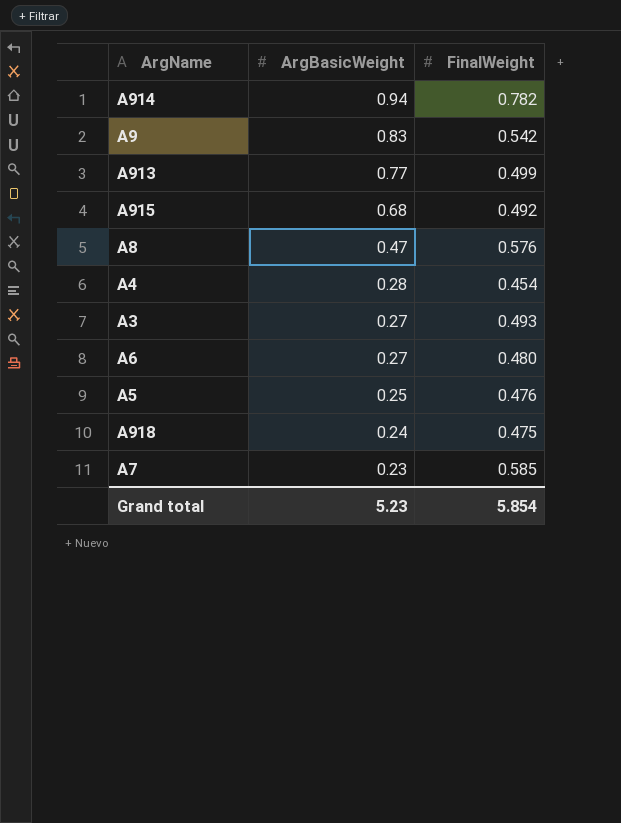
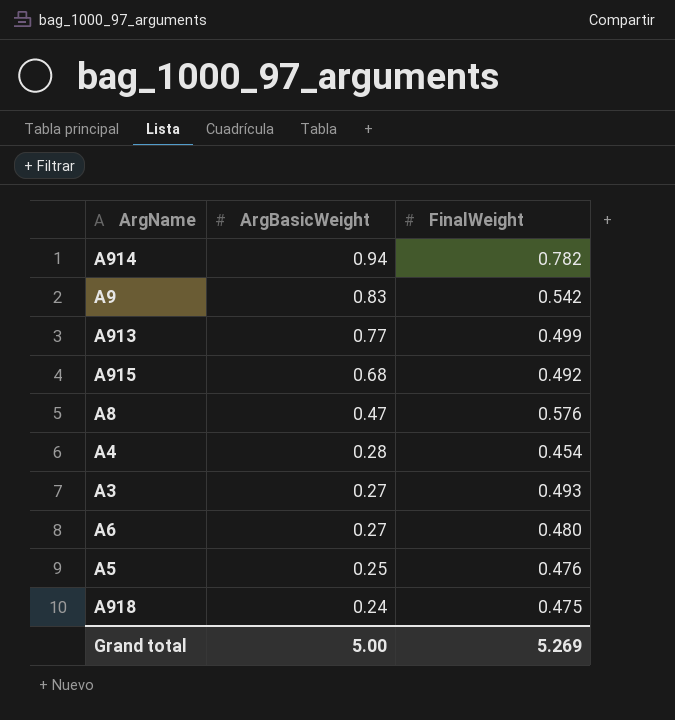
row A7: 0.23 | 0.585 -> none
Grand total | ArgBasicWeight: 5.23 -> 5.00
Grand total | FinalWeight: 5.854 -> 5.269

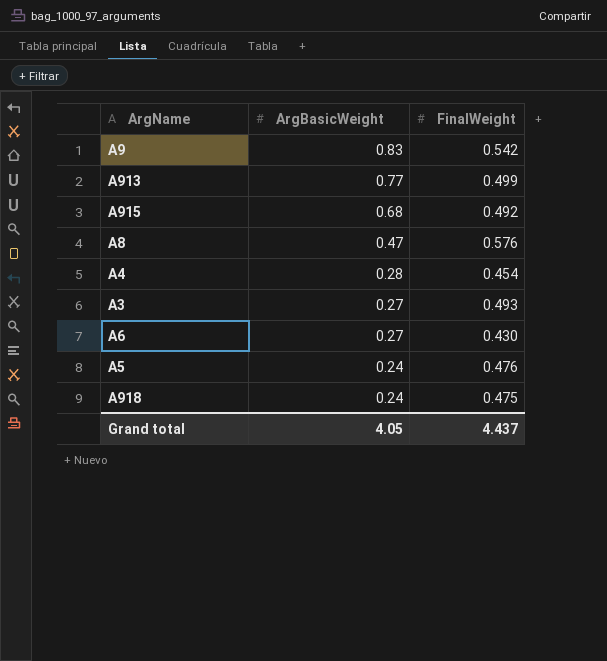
row A914: 0.94 | 0.782 -> none
A6 | FinalWeight: 0.480 -> 0.430
A5 | ArgBasicWeight: 0.25 -> 0.24
Grand total | ArgBasicWeight: 5.00 -> 4.05
Grand total | FinalWeight: 5.269 -> 4.437

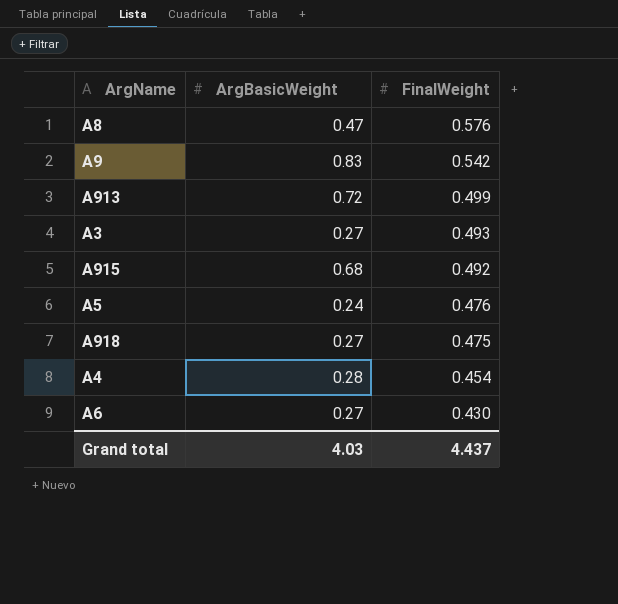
row order: ArgBasicWeight descending -> FinalWeight descending
A913 | ArgBasicWeight: 0.77 -> 0.72
A918 | ArgBasicWeight: 0.24 -> 0.27
Grand total | ArgBasicWeight: 4.05 -> 4.03

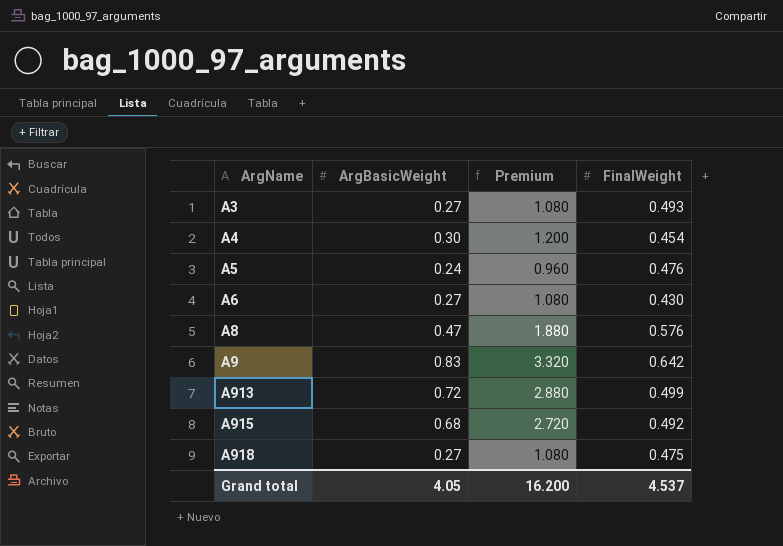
row order: FinalWeight descending -> ArgName ascending
column Premium | formula: none -> [ArgBasicWeight] * 4
A4 | ArgBasicWeight: 0.28 -> 0.30
A9 | FinalWeight: 0.542 -> 0.642
Grand total | ArgBasicWeight: 4.03 -> 4.05
Grand total | FinalWeight: 4.437 -> 4.537

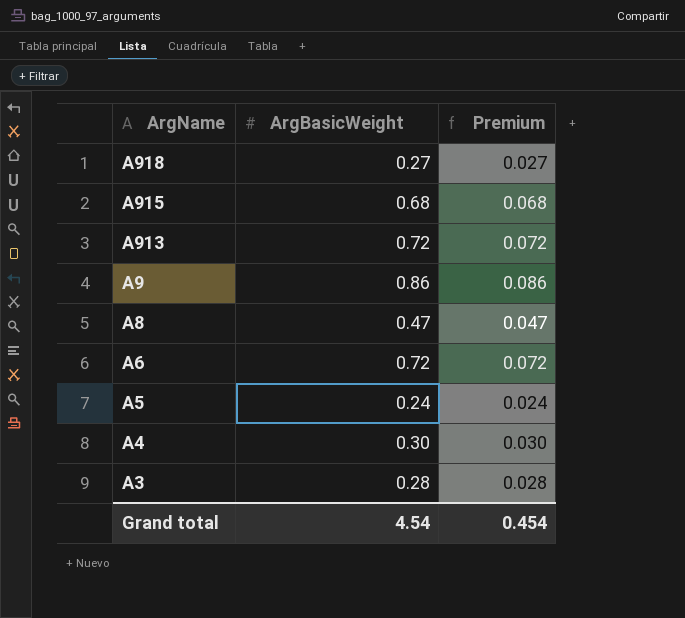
row order: ArgName ascending -> ArgName descending
column FinalWeight | position: 4 -> none
column Premium | formula: [ArgBasicWeight] * 4 -> [ArgBasicWeight] * 0.1
A9 | ArgBasicWeight: 0.83 -> 0.86
A6 | ArgBasicWeight: 0.27 -> 0.72
A3 | ArgBasicWeight: 0.27 -> 0.28
Grand total | ArgBasicWeight: 4.05 -> 4.54
Grand total | Premium: 16.200 -> 0.454

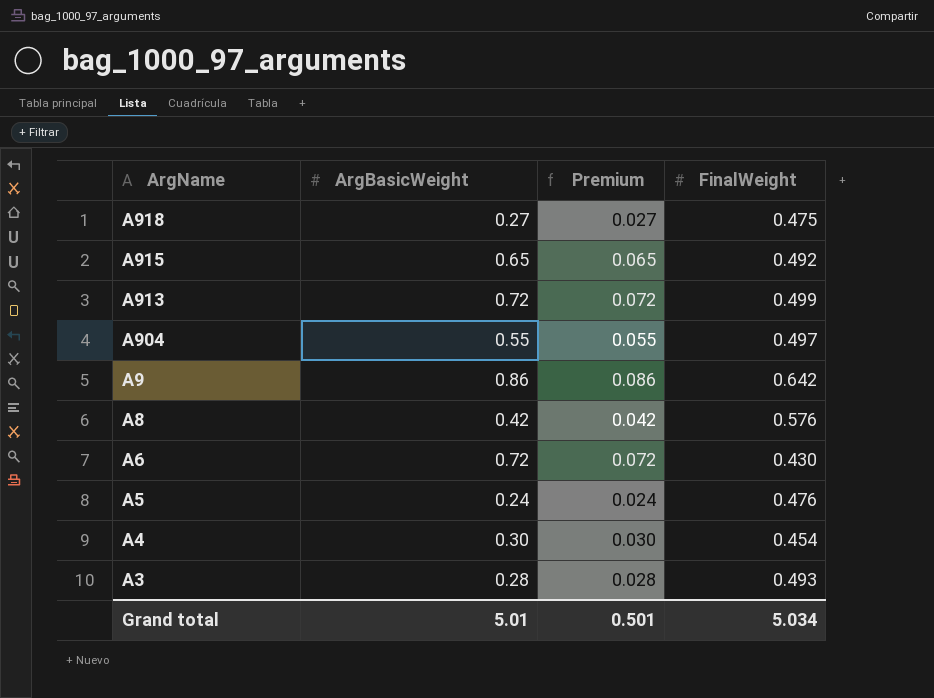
column FinalWeight | position: none -> 4
A915 | ArgBasicWeight: 0.68 -> 0.65
A915 | Premium: 0.068 -> 0.065
row A904: none -> 0.55 | 0.055 | 0.497
A8 | ArgBasicWeight: 0.47 -> 0.42
A8 | Premium: 0.047 -> 0.042
Grand total | ArgBasicWeight: 4.54 -> 5.01
Grand total | Premium: 0.454 -> 0.501

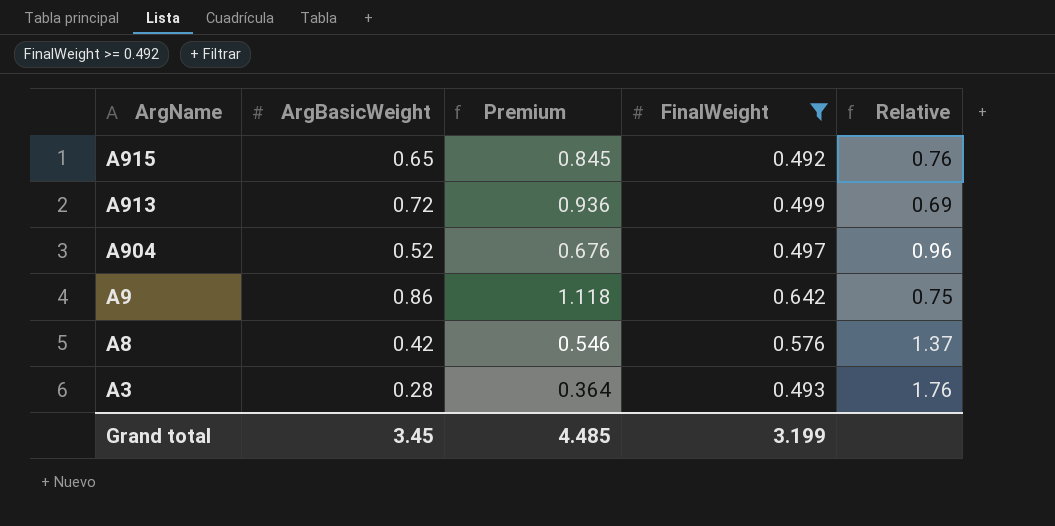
filter: none -> FinalWeight >= 0.492
column Premium | formula: [ArgBasicWeight] * 0.1 -> [ArgBasicWeight] * 1.3
column Relative | formula: none -> [FinalWeight] / [ArgBasicWeight]
A904 | ArgBasicWeight: 0.55 -> 0.52
Grand total | ArgBasicWeight: 5.01 -> 3.45
Grand total | Premium: 0.501 -> 4.485
Grand total | FinalWeight: 5.034 -> 3.199

